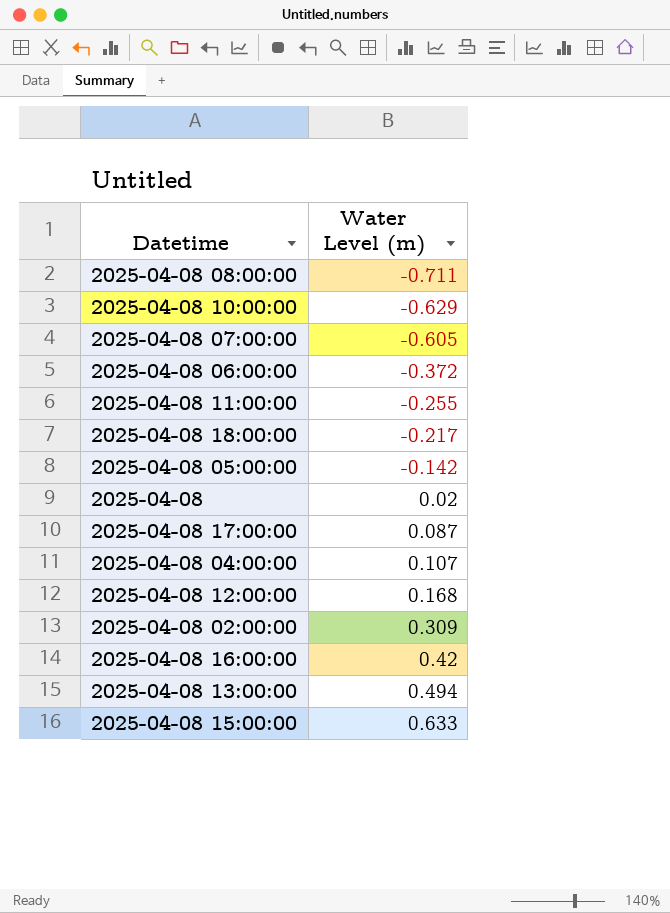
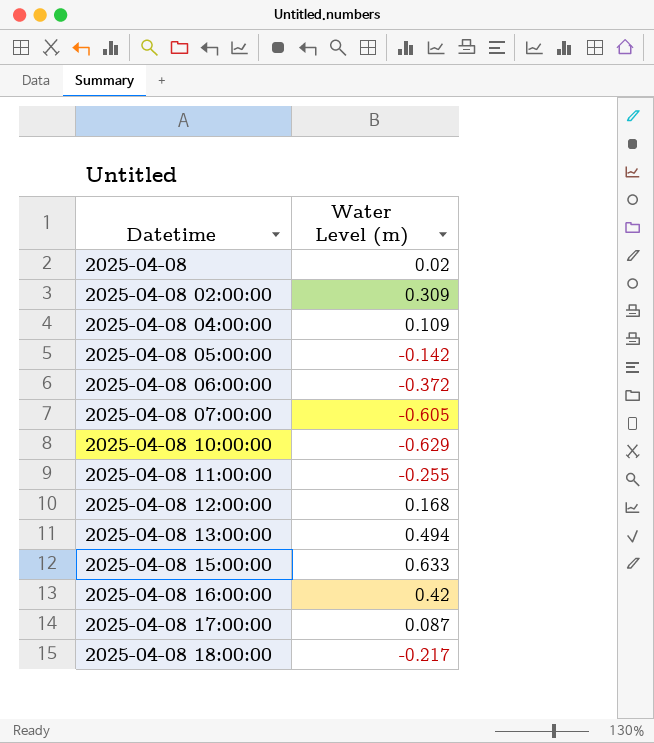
row order: Water Level (m) ascending -> Datetime ascending
row 2025-04-08 08:00:00: -0.711 -> none
2025-04-08 04:00:00 | Water Level (m): 0.107 -> 0.109

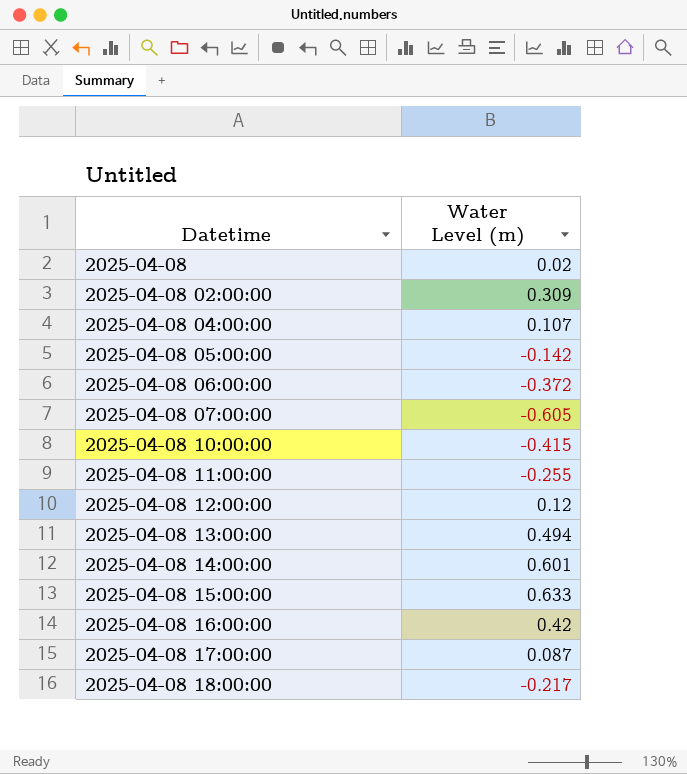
2025-04-08 04:00:00 | Water Level (m): 0.109 -> 0.107
2025-04-08 10:00:00 | Water Level (m): -0.629 -> -0.415
2025-04-08 12:00:00 | Water Level (m): 0.168 -> 0.12
row 2025-04-08 14:00:00: none -> 0.601

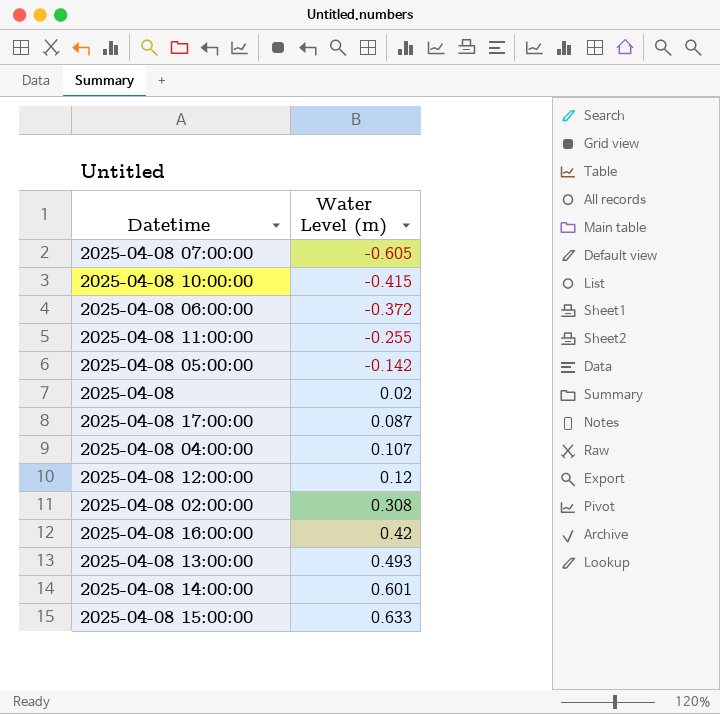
row order: Datetime ascending -> Water Level (m) ascending
row 2025-04-08 18:00:00: -0.217 -> none
2025-04-08 02:00:00 | Water Level (m): 0.309 -> 0.308
2025-04-08 13:00:00 | Water Level (m): 0.494 -> 0.493

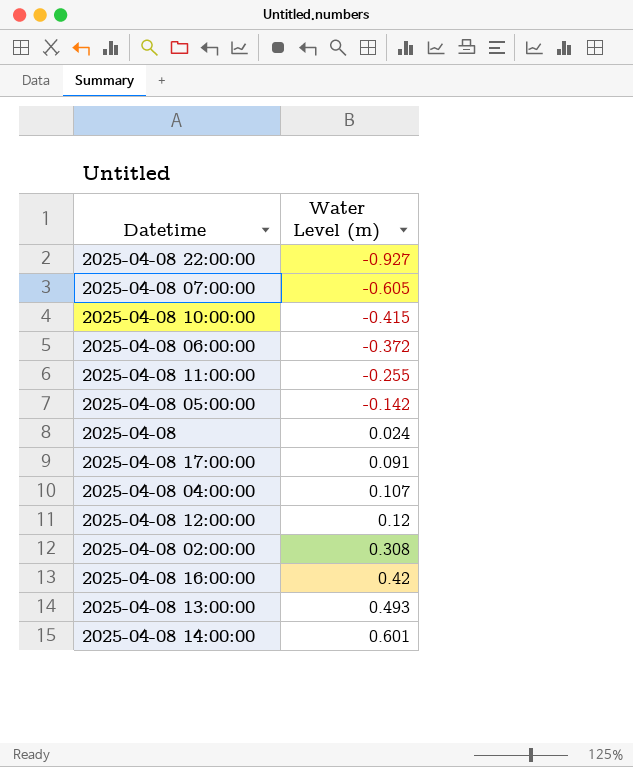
row 2025-04-08 15:00:00: 0.633 -> none
row 2025-04-08 22:00:00: none -> -0.927
2025-04-08 | Water Level (m): 0.02 -> 0.024
2025-04-08 17:00:00 | Water Level (m): 0.087 -> 0.091

